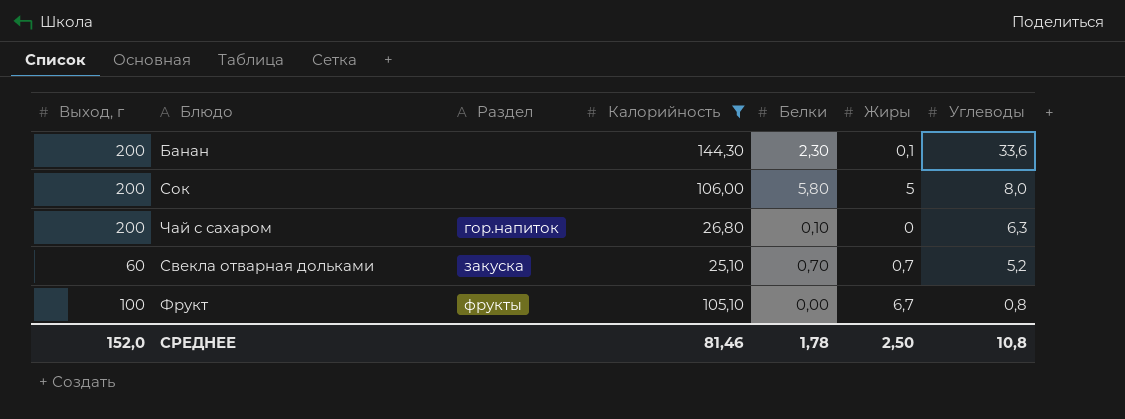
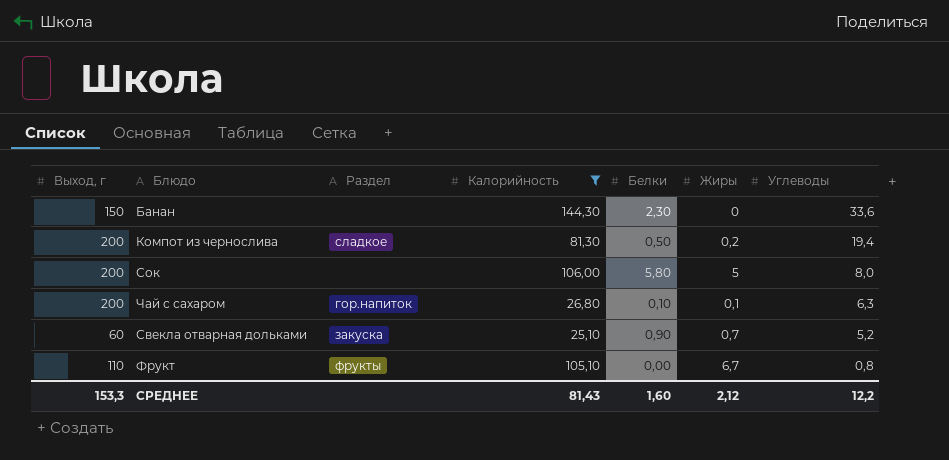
Банан | Выход, г: 200 -> 150
Банан | Жиры: 0,1 -> 0
row Компот из чернослива: none -> 200 | сладкое | 81,30 | 0,50 | 0,2 | 19,4
Чай с сахаром | Жиры: 0 -> 0,1
Свекла отварная дольками | Белки: 0,70 -> 0,90
Фрукт | Выход, г: 100 -> 110
СРЕДНЕЕ | Выход, г: 152,0 -> 153,3
СРЕДНЕЕ | Калорийность: 81,46 -> 81,43
СРЕДНЕЕ | Белки: 1,78 -> 1,60
СРЕДНЕЕ | Жиры: 2,50 -> 2,12
СРЕДНЕЕ | Углеводы: 10,8 -> 12,2

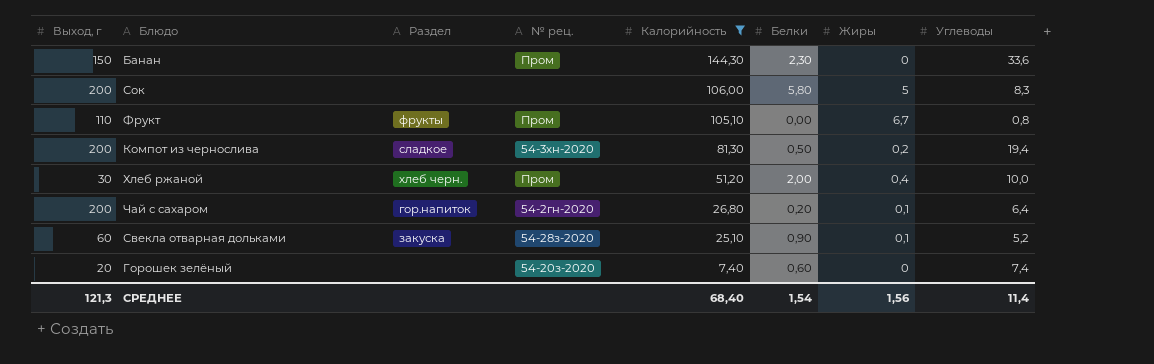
row order: Углеводы descending -> Калорийность descending
column № рец. | position: none -> 4
Сок | Углеводы: 8,0 -> 8,3
row Хлеб ржаной: none -> 30 | хлеб черн. | Пром | 51,20 | 2,00 | 0,4 | 10,0
Чай с сахаром | Белки: 0,10 -> 0,20
Чай с сахаром | Углеводы: 6,3 -> 6,4
Свекла отварная дольками | Жиры: 0,7 -> 0,1
row Горошек зелёный: none -> 20 | none | 54-20з-2020 | 7,40 | 0,60 | 0 | 7,4
СРЕДНЕЕ | Выход, г: 153,3 -> 121,3
СРЕДНЕЕ | Калорийность: 81,43 -> 68,40
СРЕДНЕЕ | Белки: 1,60 -> 1,54
СРЕДНЕЕ | Жиры: 2,12 -> 1,56
СРЕДНЕЕ | Углеводы: 12,2 -> 11,4

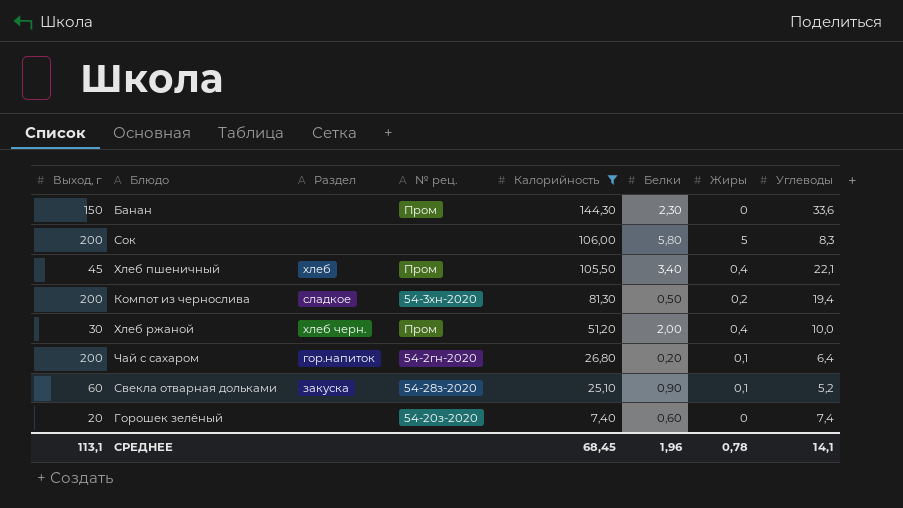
row Фрукт: 110 | фрукты | Пром | 105,10 | 0,00 | 6,7 | 0,8 -> none
row Хлеб пшеничный: none -> 45 | хлеб | Пром | 105,50 | 3,40 | 0,4 | 22,1
СРЕДНЕЕ | Выход, г: 121,3 -> 113,1
СРЕДНЕЕ | Калорийность: 68,40 -> 68,45
СРЕДНЕЕ | Белки: 1,54 -> 1,96
СРЕДНЕЕ | Жиры: 1,56 -> 0,78
СРЕДНЕЕ | Углеводы: 11,4 -> 14,1

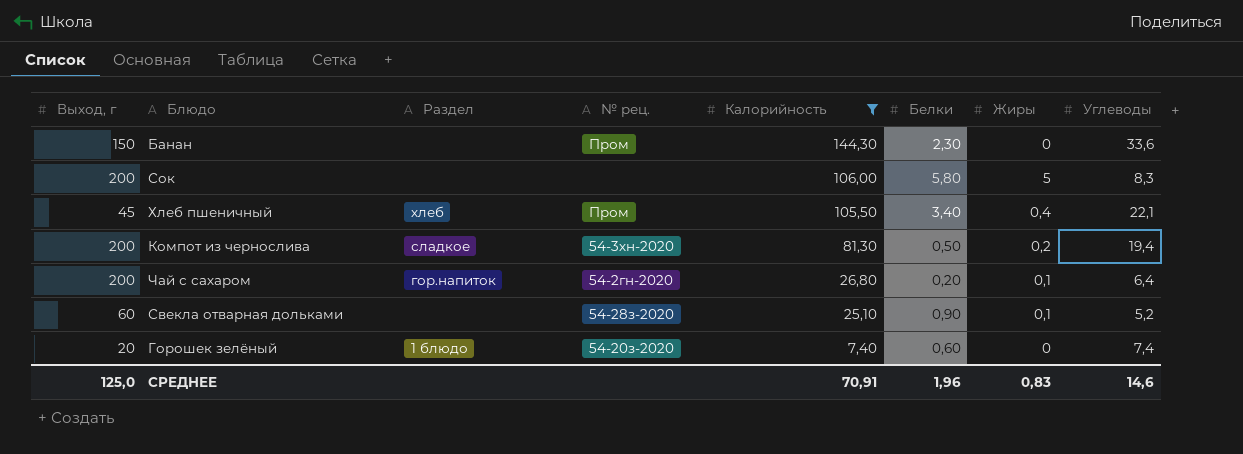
row Хлеб ржаной: 30 | хлеб черн. | Пром | 51,20 | 2,00 | 0,4 | 10,0 -> none
Свекла отварная дольками | Раздел: закуска -> none
Горошек зелёный | Раздел: none -> 1 блюдо
СРЕДНЕЕ | Выход, г: 113,1 -> 125,0
СРЕДНЕЕ | Калорийность: 68,45 -> 70,91
СРЕДНЕЕ | Жиры: 0,78 -> 0,83
СРЕДНЕЕ | Углеводы: 14,1 -> 14,6

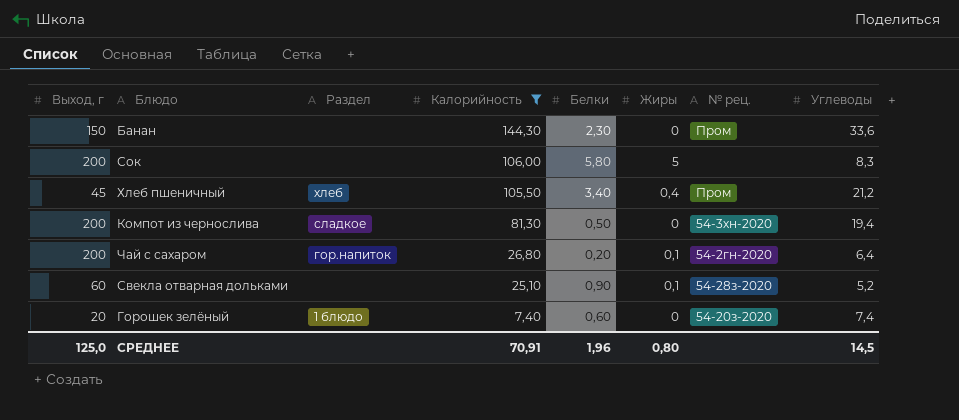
column № рец. | position: 4 -> 7
Хлеб пшеничный | Углеводы: 22,1 -> 21,2
Компот из чернослива | Жиры: 0,2 -> 0
СРЕДНЕЕ | Жиры: 0,83 -> 0,80
СРЕДНЕЕ | Углеводы: 14,6 -> 14,5

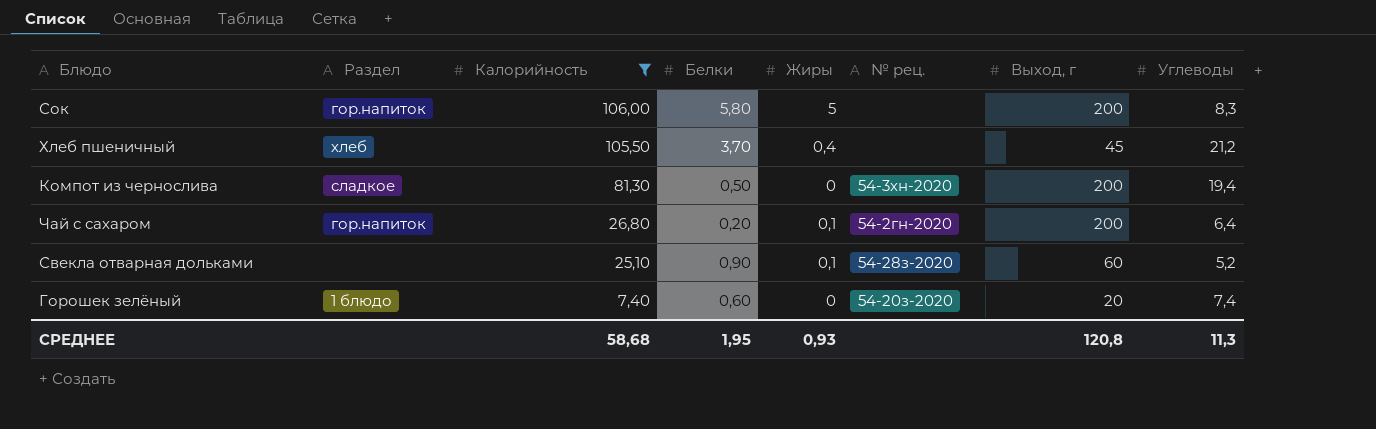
column Выход, г | position: 1 -> 7
row Банан: 150 | none | 144,30 | 2,30 | 0 | Пром | 33,6 -> none
Сок | Раздел: none -> гор.напиток
Хлеб пшеничный | Белки: 3,40 -> 3,70
Хлеб пшеничный | № рец.: Пром -> none
СРЕДНЕЕ | Калорийность: 70,91 -> 58,68
СРЕДНЕЕ | Белки: 1,96 -> 1,95
СРЕДНЕЕ | Жиры: 0,80 -> 0,93
СРЕДНЕЕ | Выход, г: 125,0 -> 120,8
СРЕДНЕЕ | Углеводы: 14,5 -> 11,3

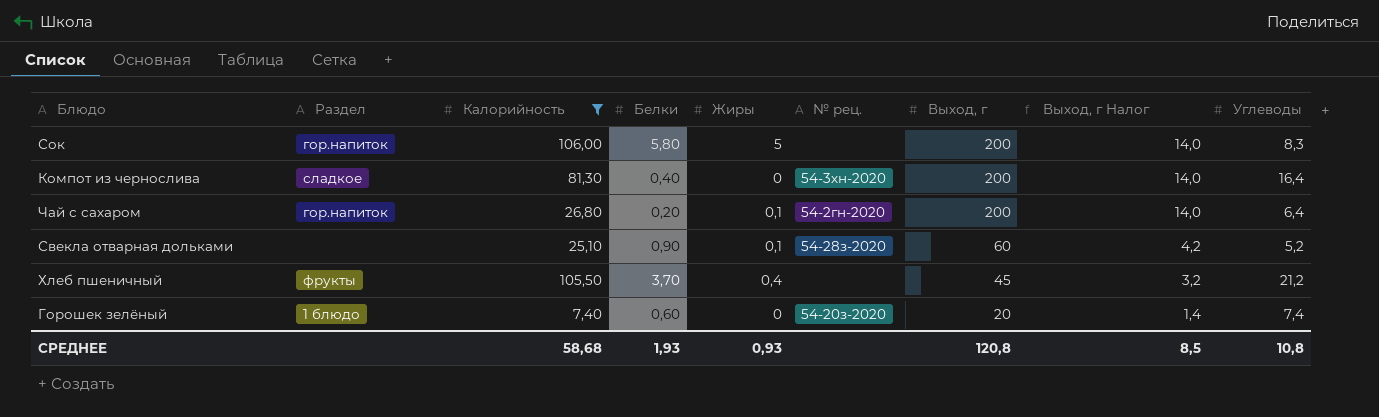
row order: Калорийность descending -> Выход, г descending
column Выход, г Налог | formula: none -> [Выход, г] * 0,07
Компот из чернослива | Белки: 0,50 -> 0,40
Компот из чернослива | Углеводы: 19,4 -> 16,4
Хлеб пшеничный | Раздел: хлеб -> фрукты
СРЕДНЕЕ | Белки: 1,95 -> 1,93
СРЕДНЕЕ | Углеводы: 11,3 -> 10,8

